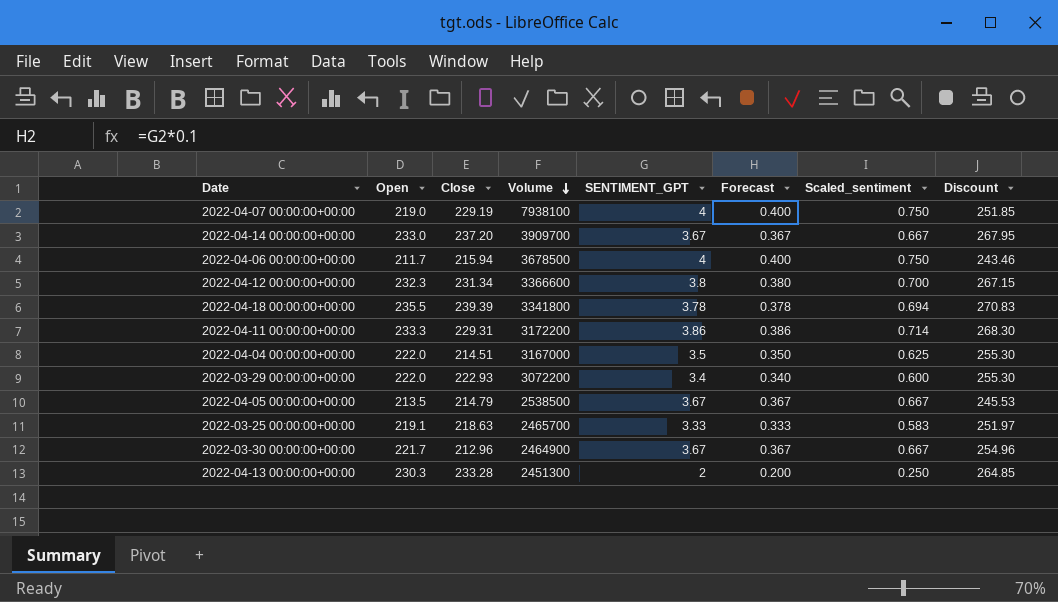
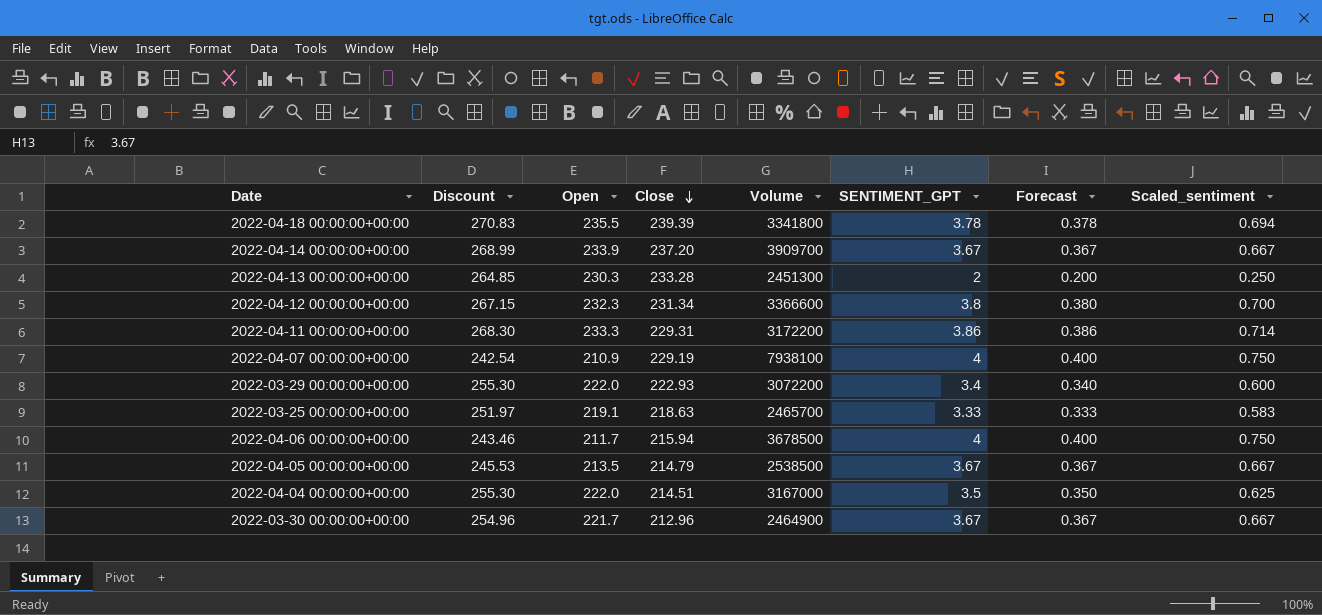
row order: Volume descending -> Close descending
column Discount | position: 8 -> 2
2022-04-14 00:00:00+00:00 | Discount: 267.95 -> 268.99
2022-04-14 00:00:00+00:00 | Open: 233.0 -> 233.9
2022-04-07 00:00:00+00:00 | Discount: 251.85 -> 242.54
2022-04-07 00:00:00+00:00 | Open: 219.0 -> 210.9

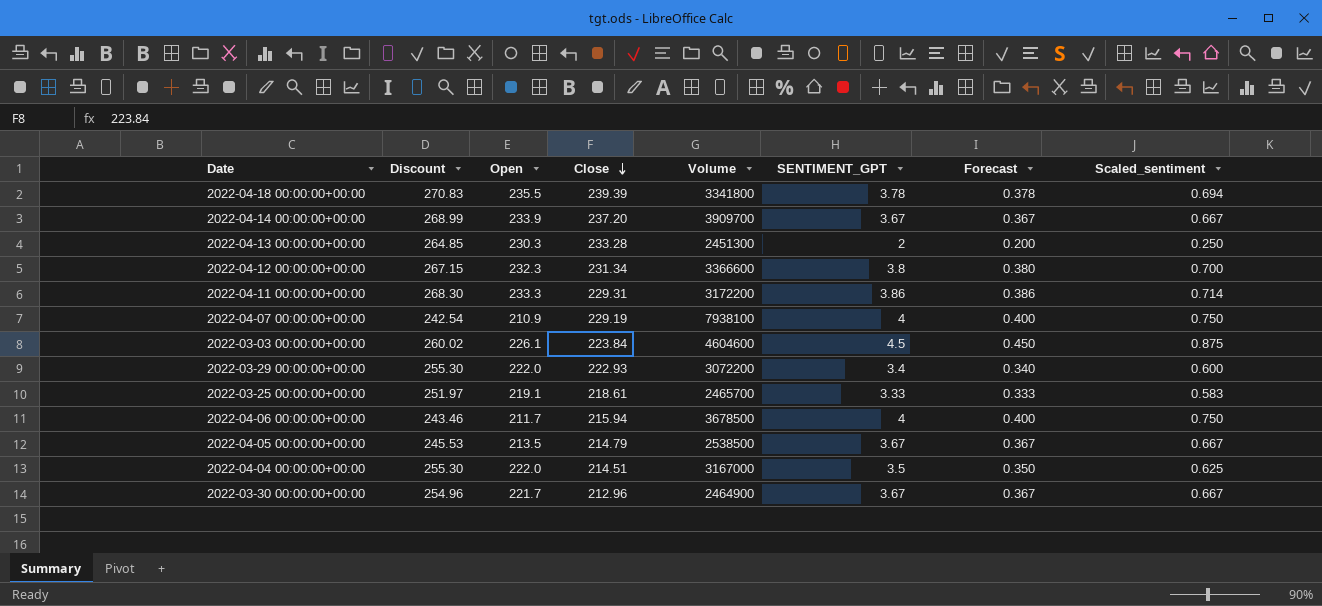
row 2022-03-03 00:00:00+00:00: none -> 260.02 | 226.1 | 223.84 | 4604600 | 4.5 | 0.450 | 0.875
2022-03-25 00:00:00+00:00 | Close: 218.63 -> 218.61

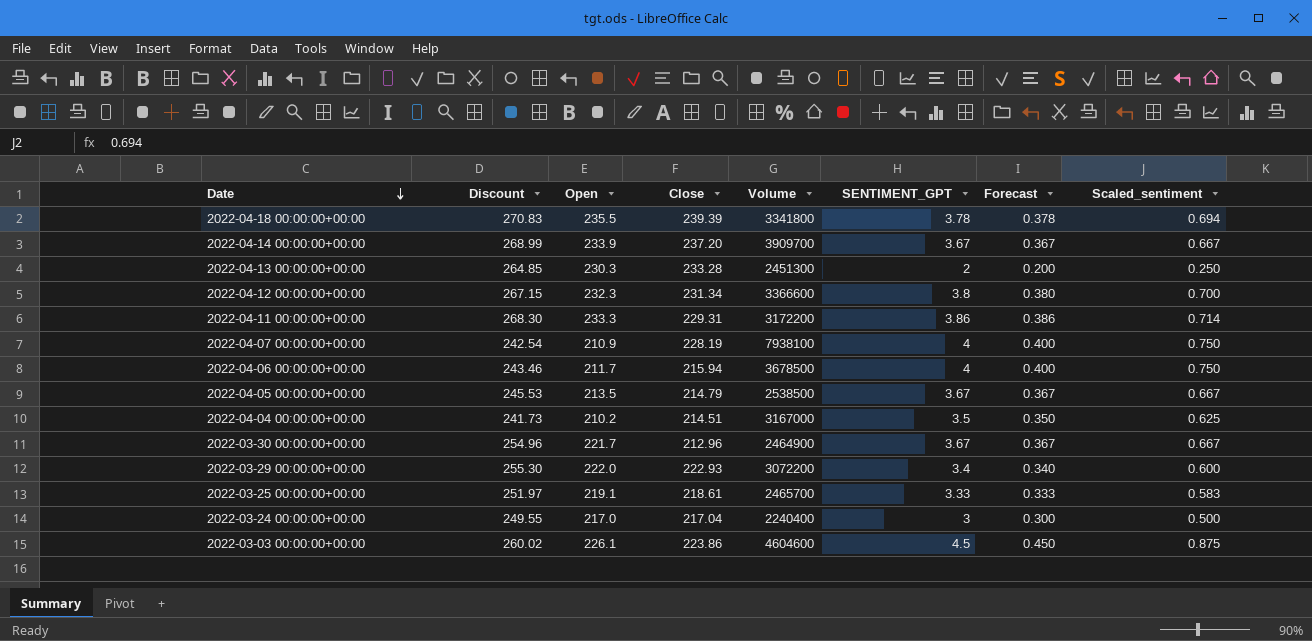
row order: Close descending -> Date descending
2022-04-07 00:00:00+00:00 | Close: 229.19 -> 228.19
2022-04-04 00:00:00+00:00 | Discount: 255.30 -> 241.73
2022-04-04 00:00:00+00:00 | Open: 222.0 -> 210.2
row 2022-03-24 00:00:00+00:00: none -> 249.55 | 217.0 | 217.04 | 2240400 | 3 | 0.300 | 0.500
2022-03-03 00:00:00+00:00 | Close: 223.84 -> 223.86

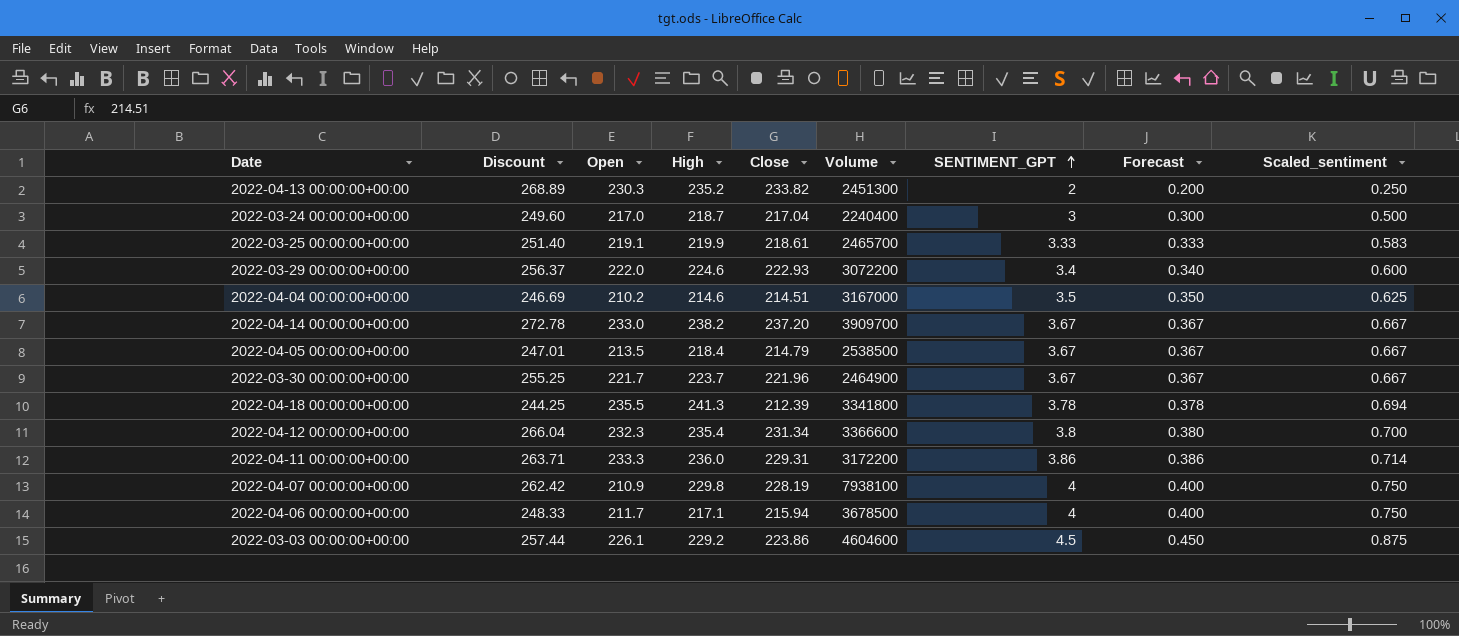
row order: Date descending -> SENTIMENT_GPT ascending
column Discount | formula: [Open] * 1.15 -> [Close] * 1.15
column High | position: none -> 4
2022-04-13 00:00:00+00:00 | Close: 233.28 -> 233.82
2022-04-14 00:00:00+00:00 | Open: 233.9 -> 233.0
2022-03-30 00:00:00+00:00 | Close: 212.96 -> 221.96
2022-04-18 00:00:00+00:00 | Close: 239.39 -> 212.39

